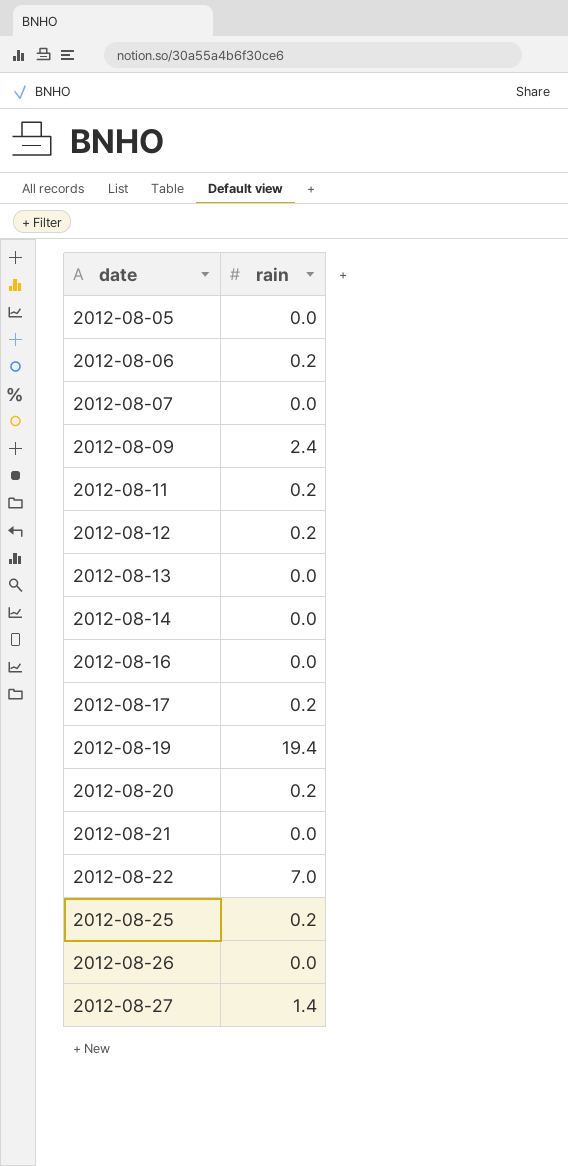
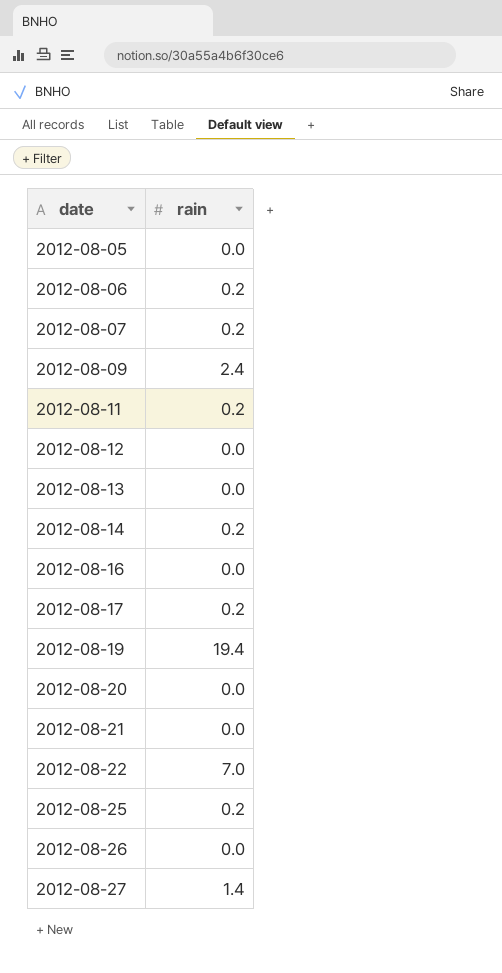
2012-08-07 | rain: 0.0 -> 0.2
2012-08-12 | rain: 0.2 -> 0.0
2012-08-14 | rain: 0.0 -> 0.2
2012-08-20 | rain: 0.2 -> 0.0

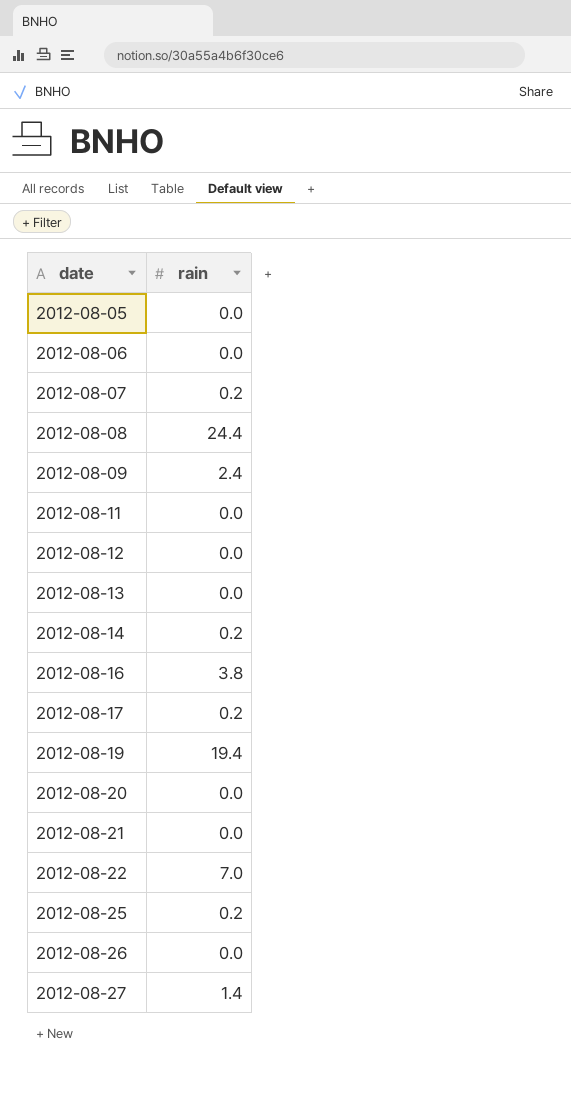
2012-08-06 | rain: 0.2 -> 0.0
row 2012-08-08: none -> 24.4
2012-08-11 | rain: 0.2 -> 0.0
2012-08-16 | rain: 0.0 -> 3.8

